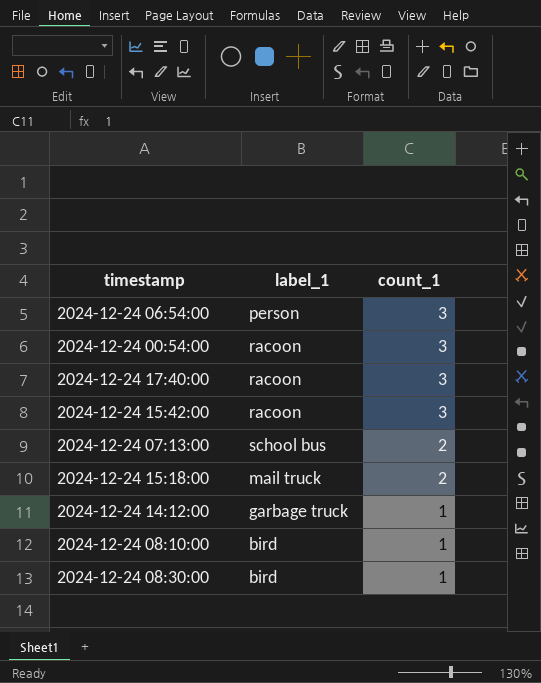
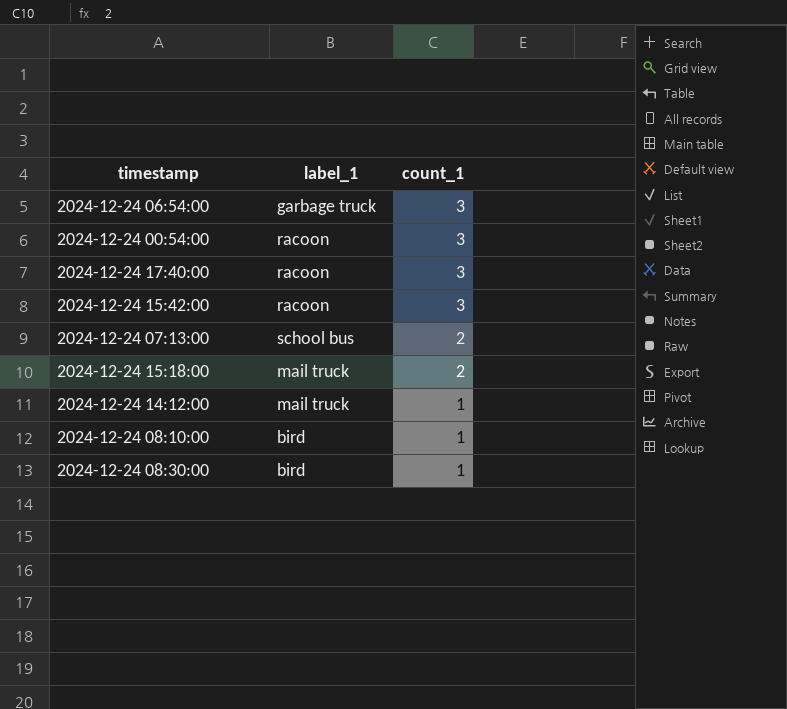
2024-12-24 06:54:00 | label_1: person -> garbage truck
2024-12-24 14:12:00 | label_1: garbage truck -> mail truck

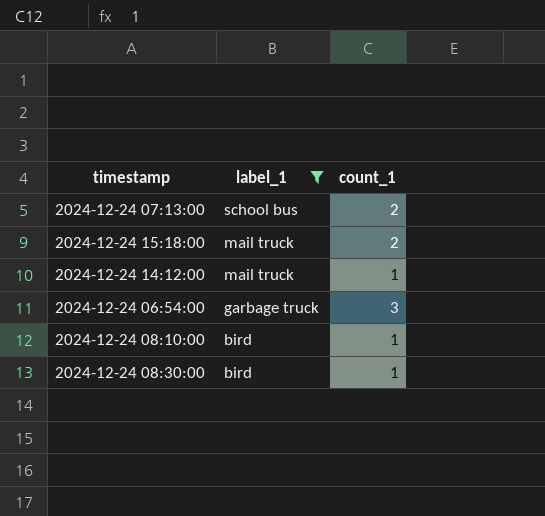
filter: none -> label_1 != racoon
row order: count_1 descending -> label_1 descending

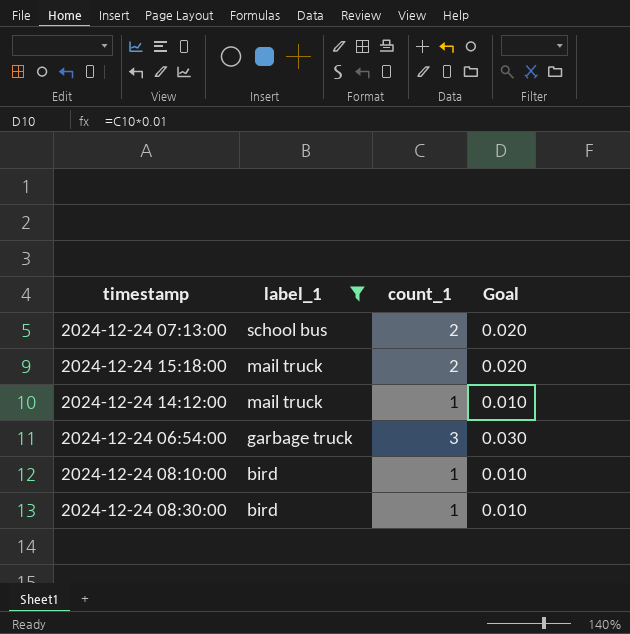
column Goal | formula: none -> [count_1] * 0.01

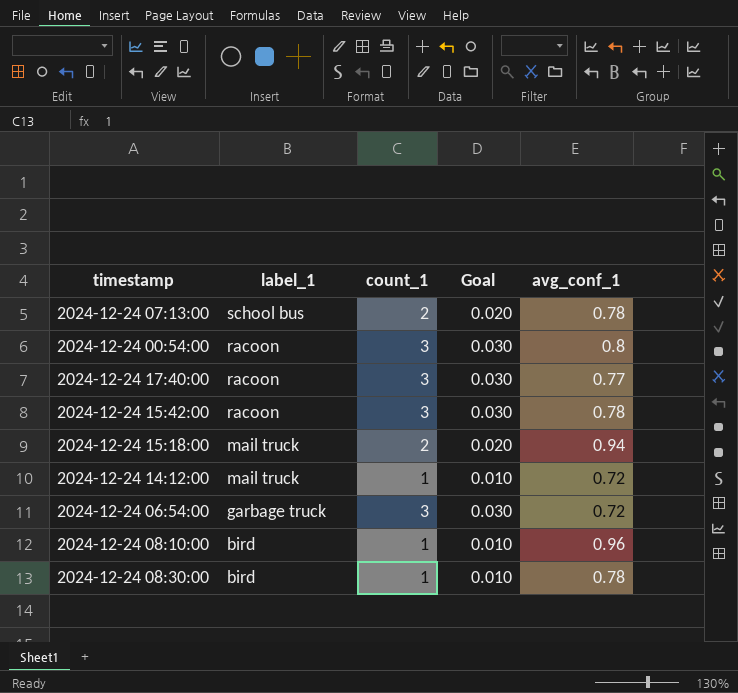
filter: label_1 != racoon -> none
column avg_conf_1 | position: none -> 5

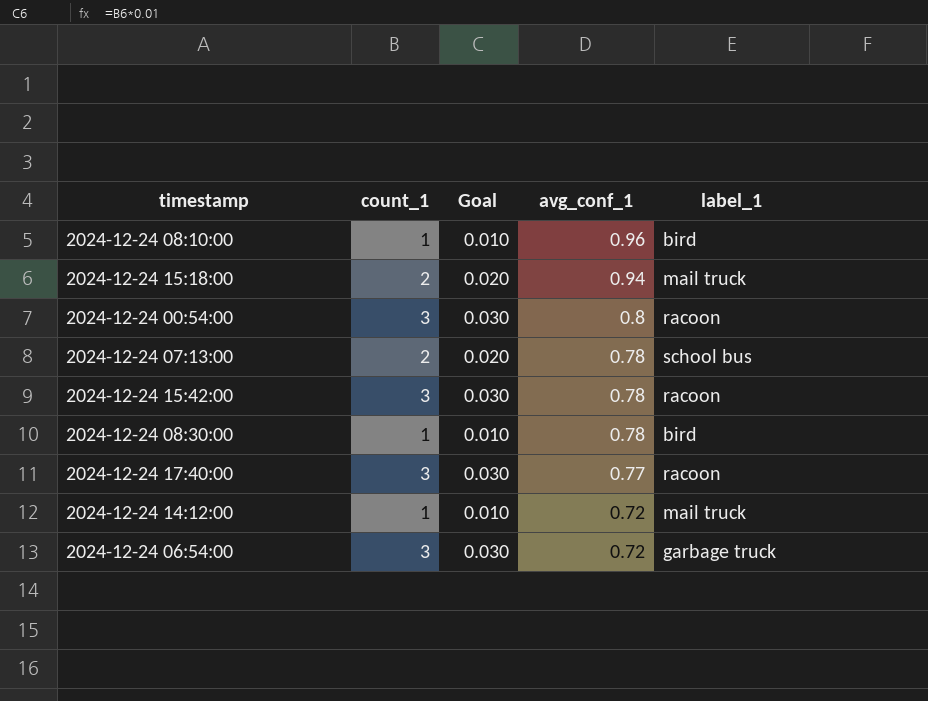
row order: label_1 descending -> avg_conf_1 descending
column label_1 | position: 2 -> 5

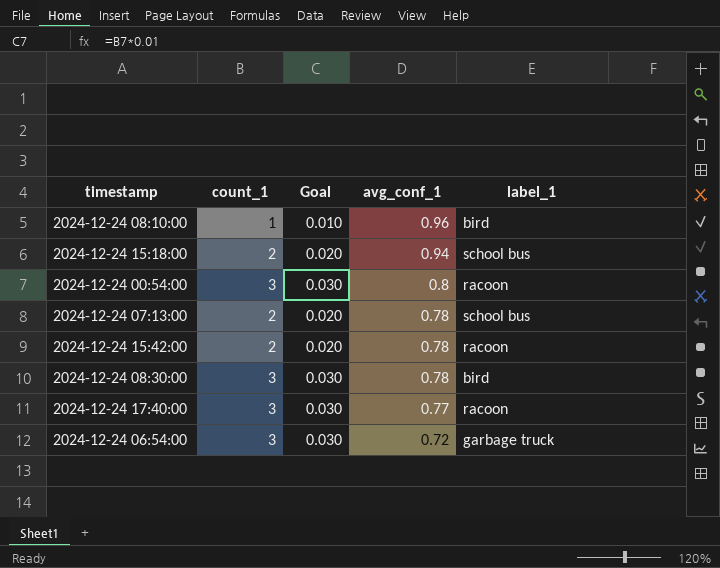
row 2024-12-24 14:12:00: 1 | 0.010 | 0.72 | mail truck -> none
2024-12-24 15:18:00 | label_1: mail truck -> school bus
2024-12-24 15:42:00 | count_1: 3 -> 2
2024-12-24 15:42:00 | Goal: 0.030 -> 0.020
2024-12-24 08:30:00 | count_1: 1 -> 3
2024-12-24 08:30:00 | Goal: 0.010 -> 0.030

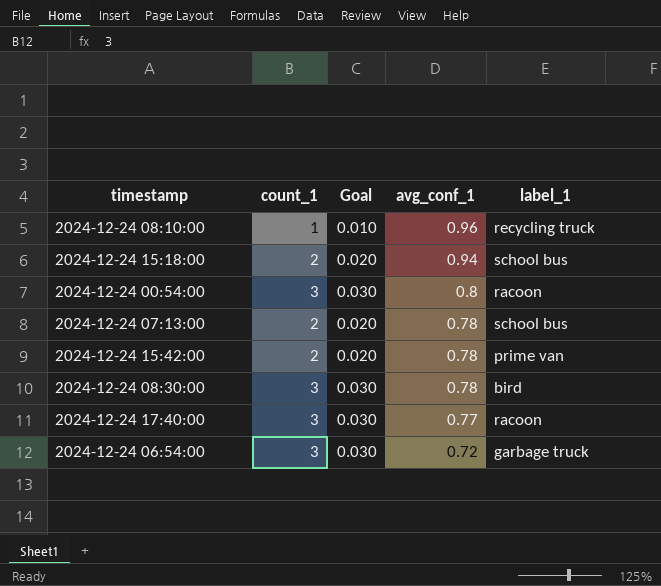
2024-12-24 08:10:00 | label_1: bird -> recycling truck
2024-12-24 15:42:00 | label_1: racoon -> prime van

